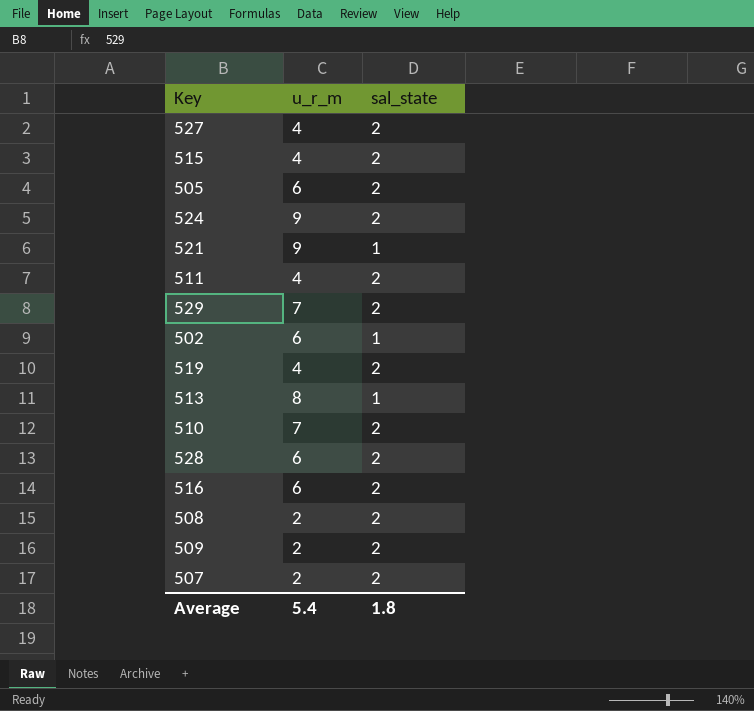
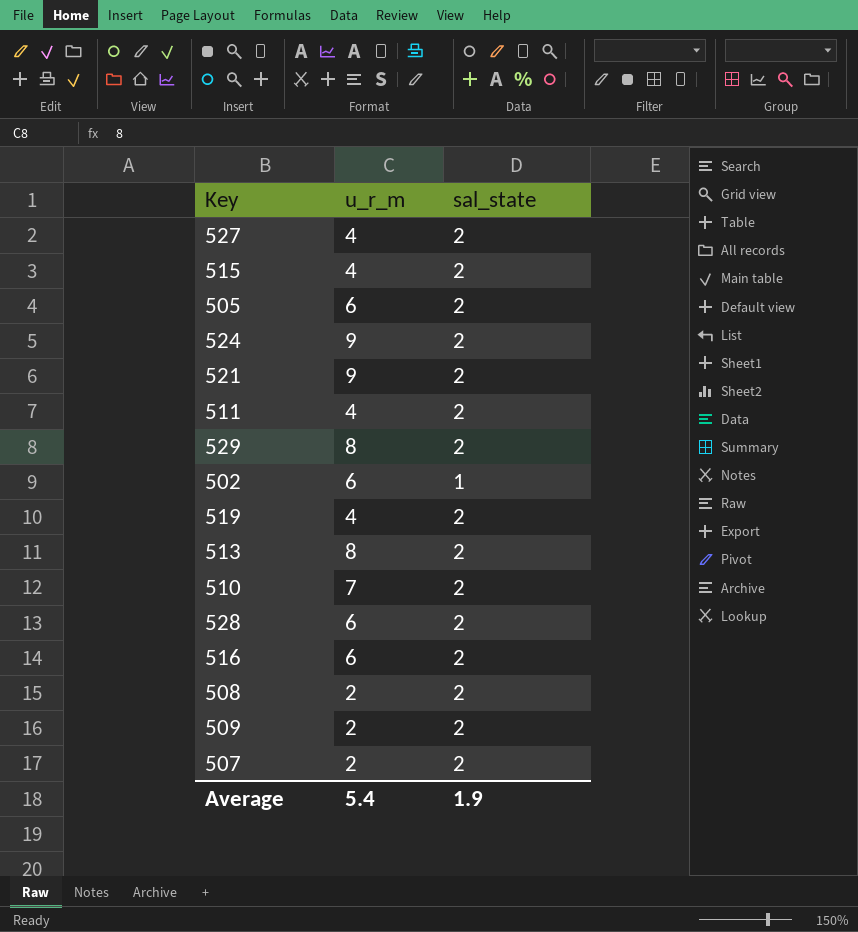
521 | sal_state: 1 -> 2
529 | u_r_m: 7 -> 8
513 | sal_state: 1 -> 2
Average | sal_state: 1.8 -> 1.9

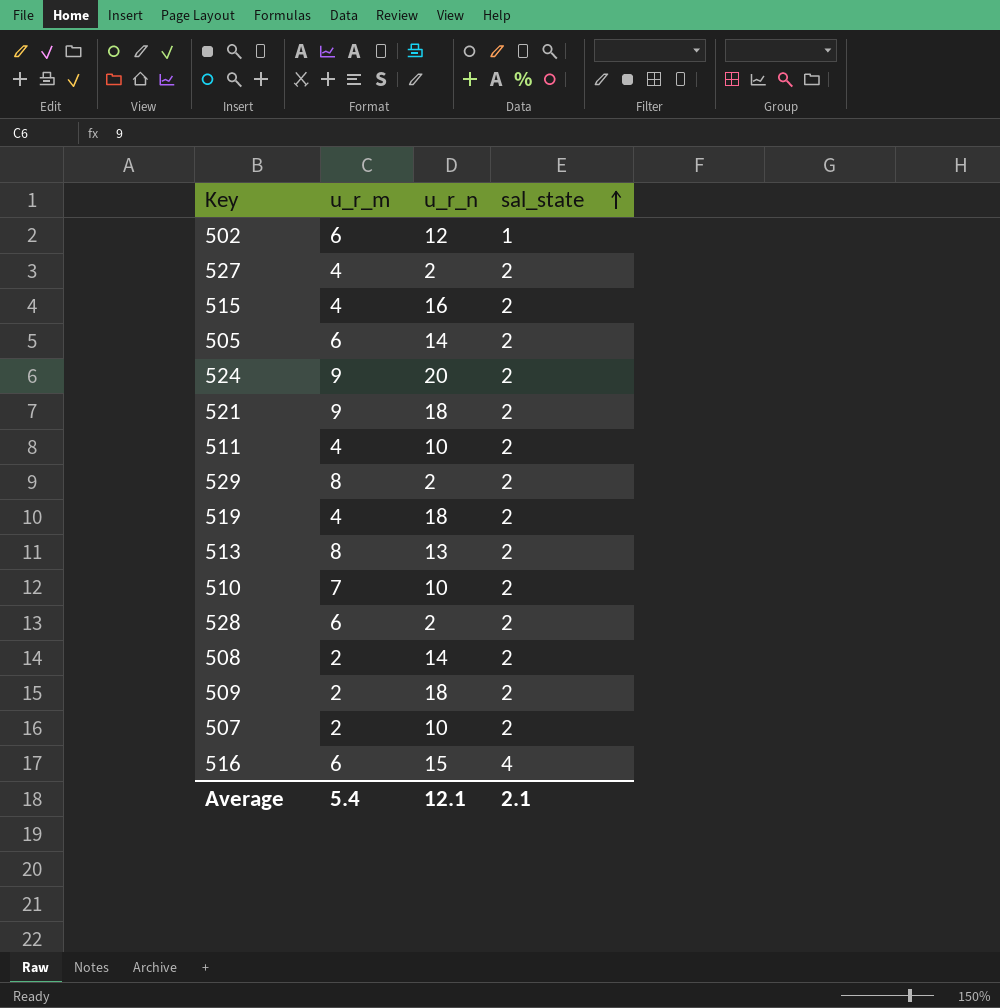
row order: none -> sal_state ascending
column u_r_n | position: none -> 3
516 | sal_state: 2 -> 4
Average | sal_state: 1.9 -> 2.1

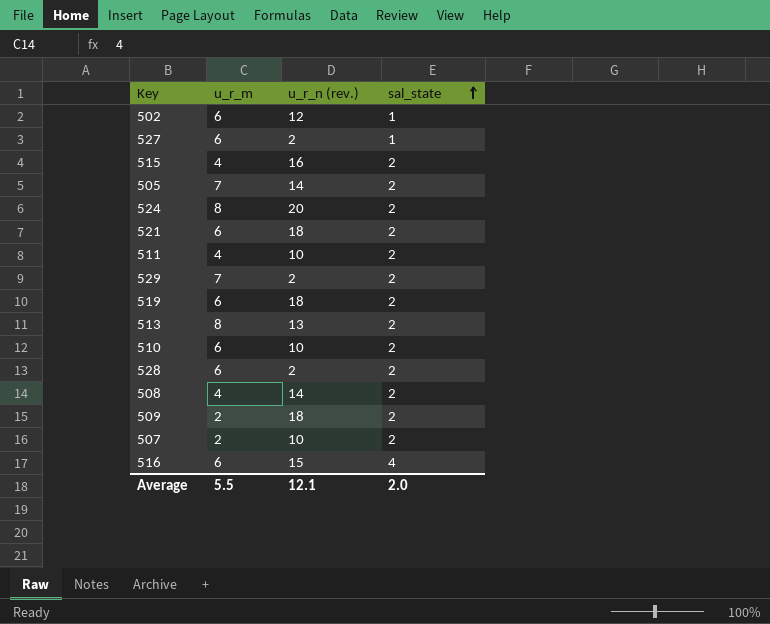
column name: u_r_n -> u_r_n (rev.)
527 | u_r_m: 4 -> 6
527 | sal_state: 2 -> 1
505 | u_r_m: 6 -> 7
524 | u_r_m: 9 -> 8
521 | u_r_m: 9 -> 6
529 | u_r_m: 8 -> 7
519 | u_r_m: 4 -> 6
510 | u_r_m: 7 -> 6
508 | u_r_m: 2 -> 4
Average | u_r_m: 5.4 -> 5.5
Average | sal_state: 2.1 -> 2.0

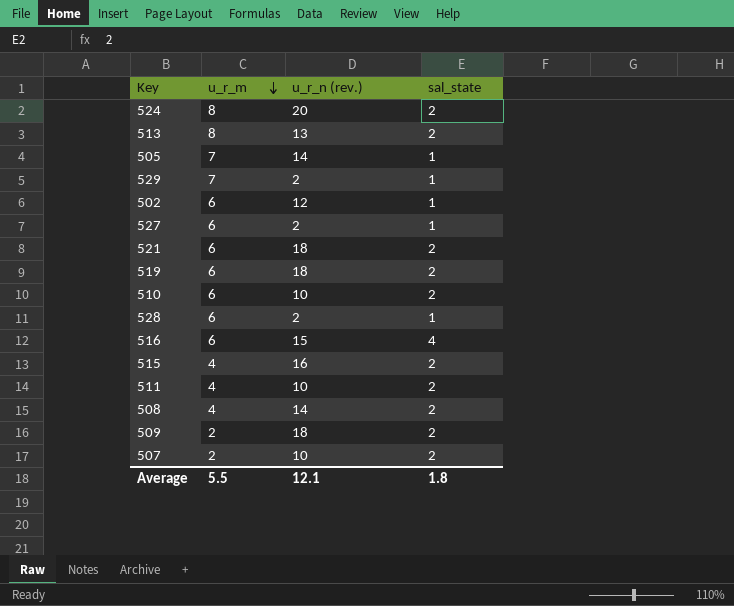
row order: sal_state ascending -> u_r_m descending
505 | sal_state: 2 -> 1
529 | sal_state: 2 -> 1
528 | sal_state: 2 -> 1
Average | sal_state: 2.0 -> 1.8

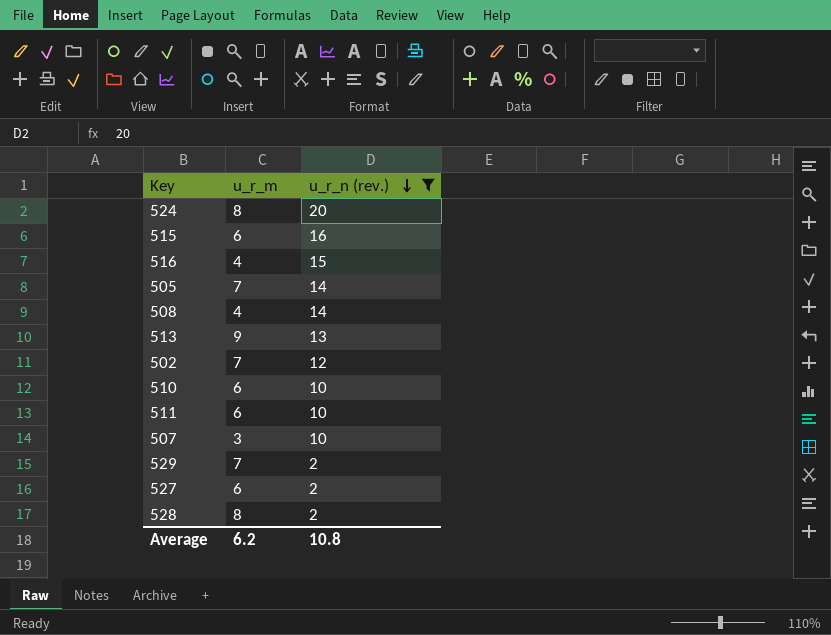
filter: none -> u_r_n (rev.) != 18
row order: u_r_m descending -> u_r_n (rev.) descending
column sal_state | position: 4 -> none
515 | u_r_m: 4 -> 6
516 | u_r_m: 6 -> 4
513 | u_r_m: 8 -> 9
502 | u_r_m: 6 -> 7
511 | u_r_m: 4 -> 6
507 | u_r_m: 2 -> 3
528 | u_r_m: 6 -> 8
Average | u_r_m: 5.5 -> 6.2
Average | u_r_n (rev.): 12.1 -> 10.8

